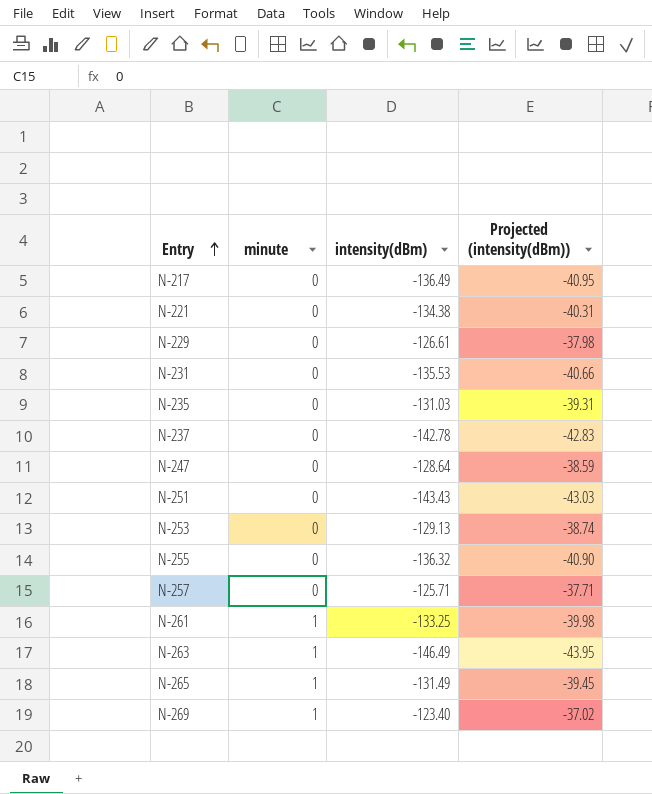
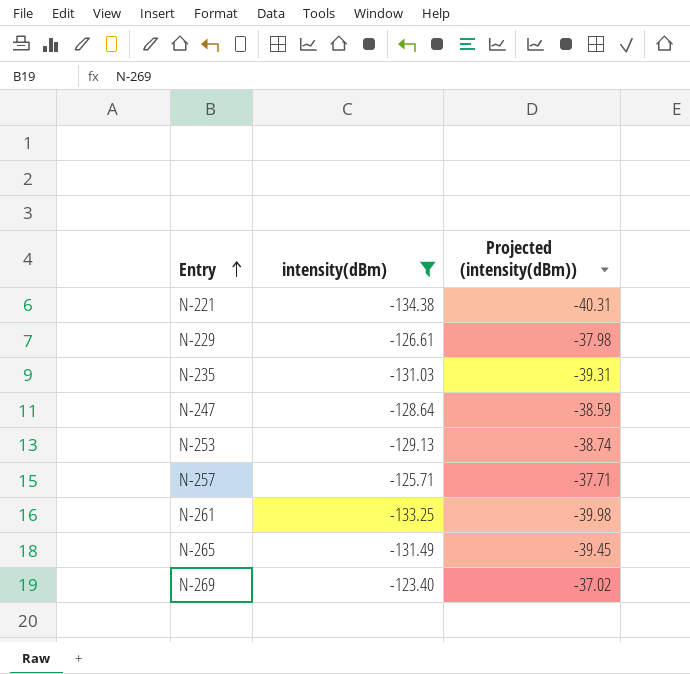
filter: none -> intensity(dBm) >= -134.38
column minute | position: 2 -> none

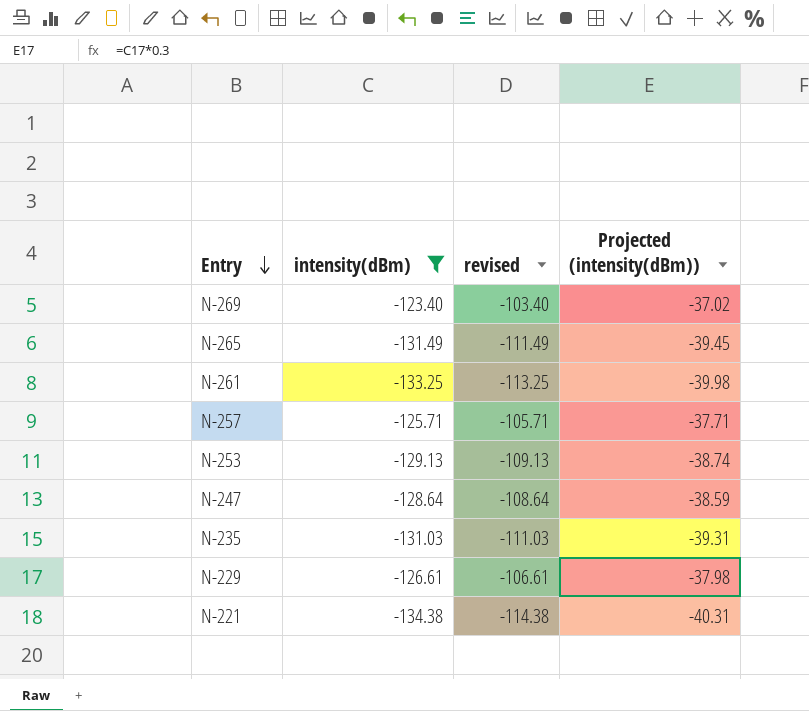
row order: Entry ascending -> Entry descending
column revised | formula: none -> [intensity(dBm)] + 20

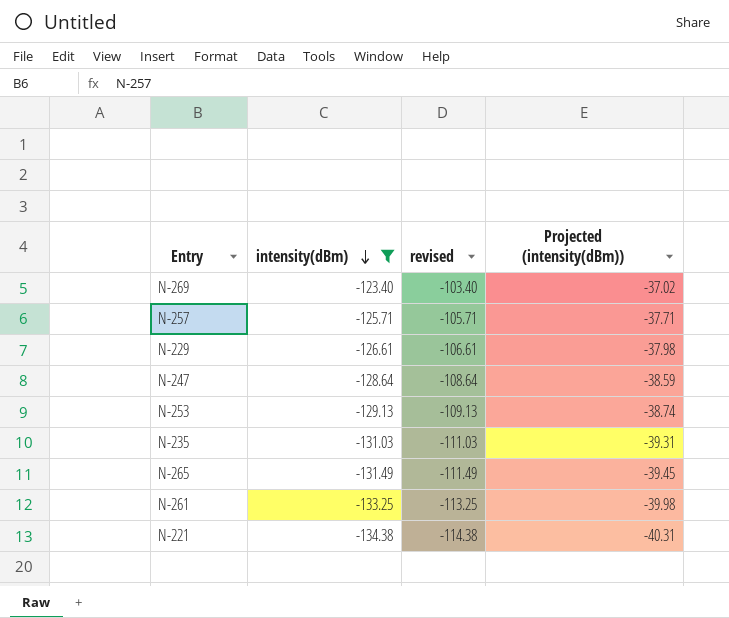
row order: Entry descending -> intensity(dBm) descending

